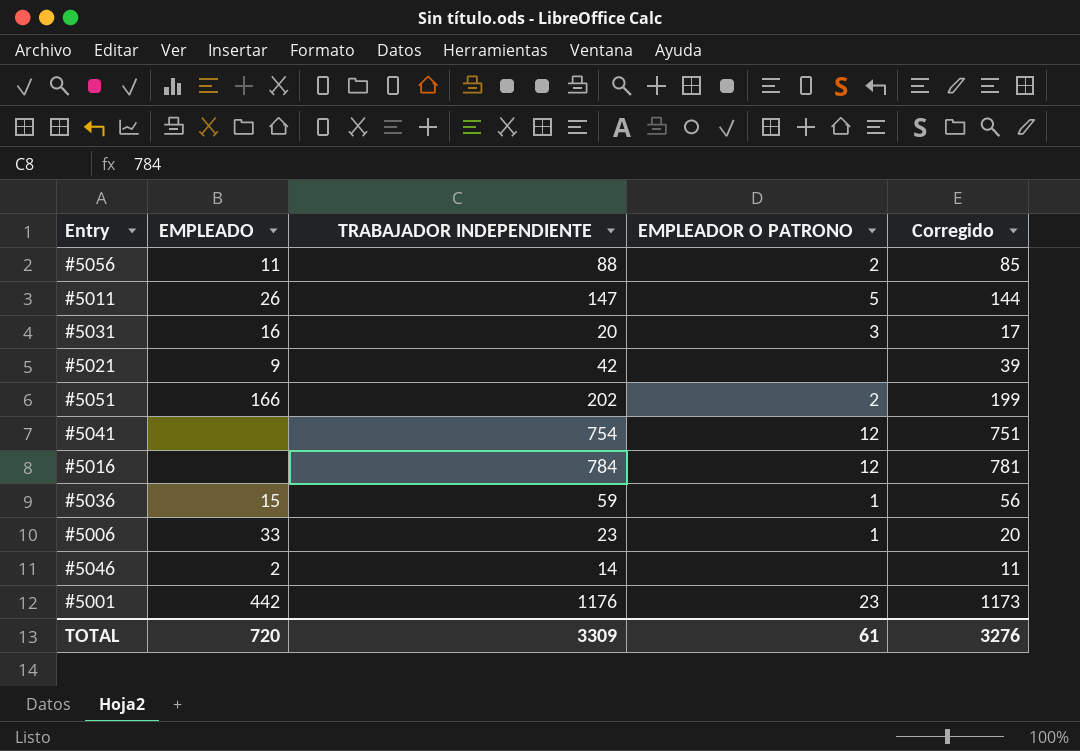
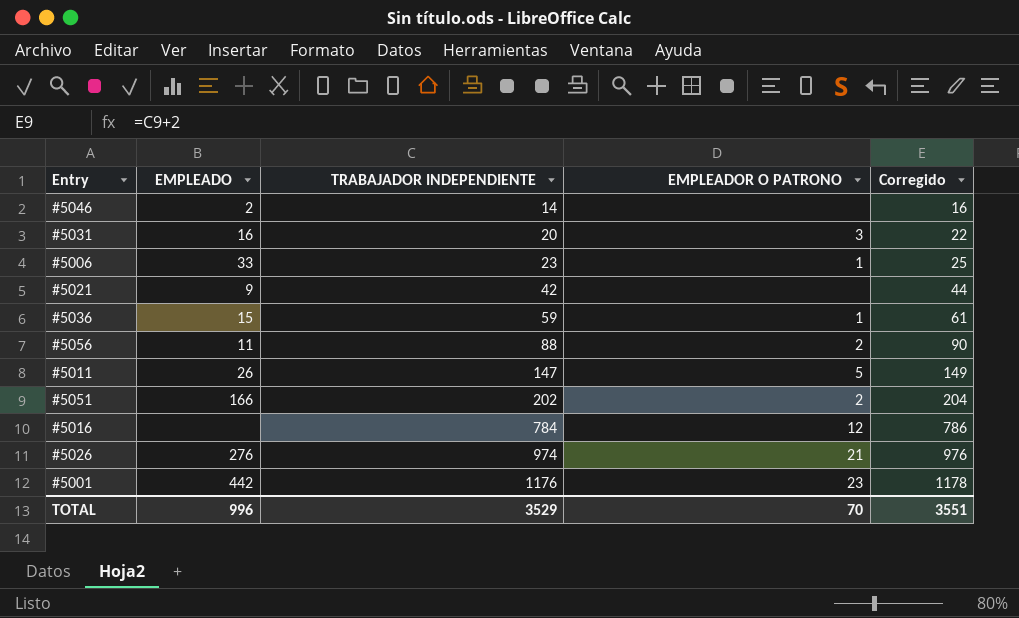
row order: none -> TRABAJADOR INDEPENDIENTE ascending
column Corregido | formula: [TRABAJADOR INDEPENDIENTE] - 3 -> [TRABAJADOR INDEPENDIENTE] + 2
row #5041: none | 754 | 12 | 751 -> none
row #5026: none -> 276 | 974 | 21 | 976
TOTAL | EMPLEADO: 720 -> 996
TOTAL | TRABAJADOR INDEPENDIENTE: 3309 -> 3529
TOTAL | EMPLEADOR O PATRONO: 61 -> 70
TOTAL | Corregido: 3276 -> 3551

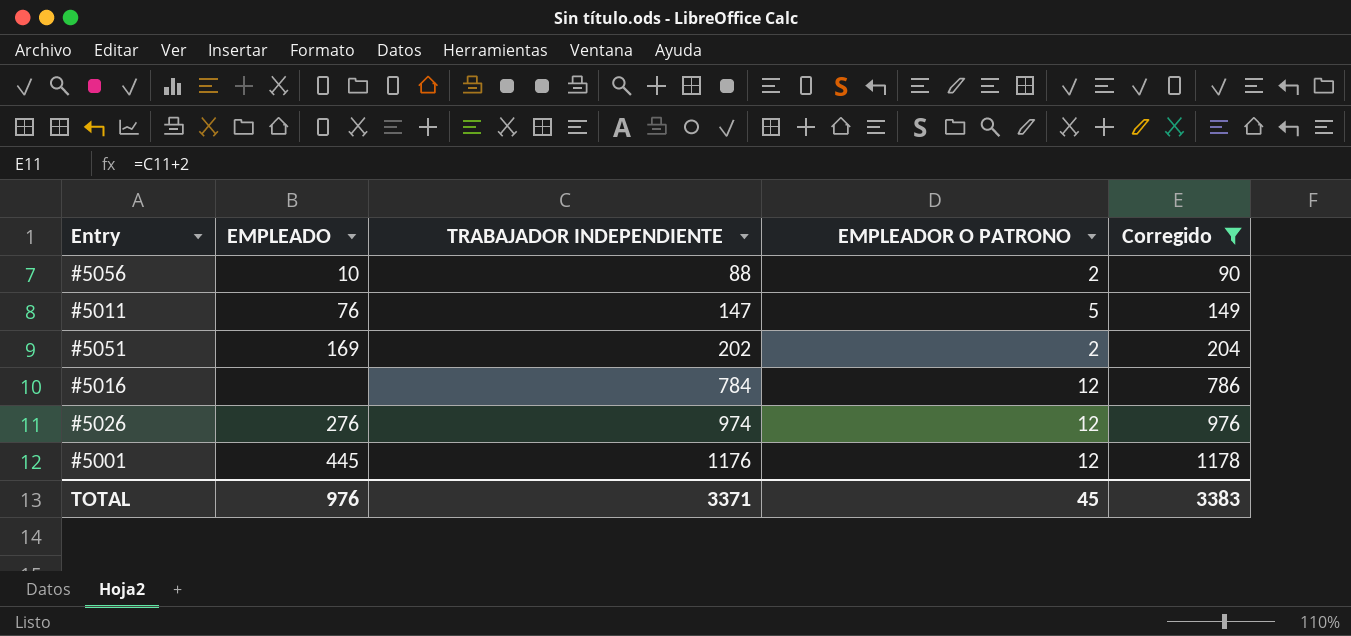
filter: none -> Corregido >= 90
#5056 | EMPLEADO: 11 -> 10
#5011 | EMPLEADO: 26 -> 76
#5051 | EMPLEADO: 166 -> 169
#5026 | EMPLEADOR O PATRONO: 21 -> 12
#5001 | EMPLEADO: 442 -> 445
#5001 | EMPLEADOR O PATRONO: 23 -> 12
TOTAL | EMPLEADO: 996 -> 976
TOTAL | TRABAJADOR INDEPENDIENTE: 3529 -> 3371
TOTAL | EMPLEADOR O PATRONO: 70 -> 45
TOTAL | Corregido: 3551 -> 3383

